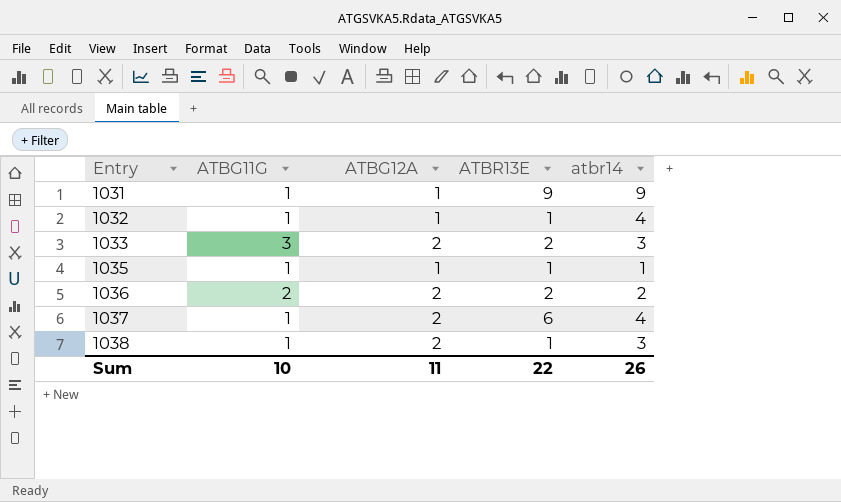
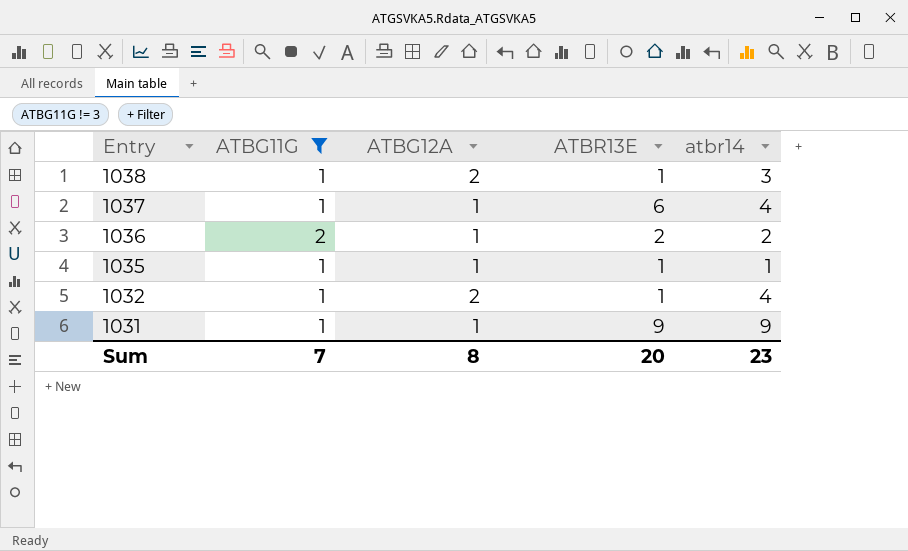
filter: none -> ATBG11G != 3
row order: Entry ascending -> Entry descending
1037 | ATBG12A: 2 -> 1
1036 | ATBG12A: 2 -> 1
1032 | ATBG12A: 1 -> 2
Sum | ATBG11G: 10 -> 7
Sum | ATBG12A: 11 -> 8
Sum | ATBR13E: 22 -> 20
Sum | atbr14: 26 -> 23

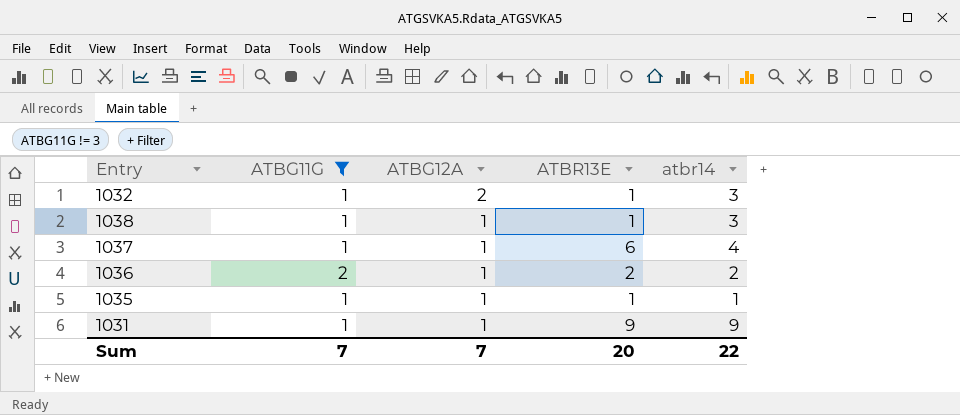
row order: Entry descending -> ATBG12A descending
1032 | atbr14: 4 -> 3
1038 | ATBG12A: 2 -> 1
Sum | ATBG12A: 8 -> 7
Sum | atbr14: 23 -> 22

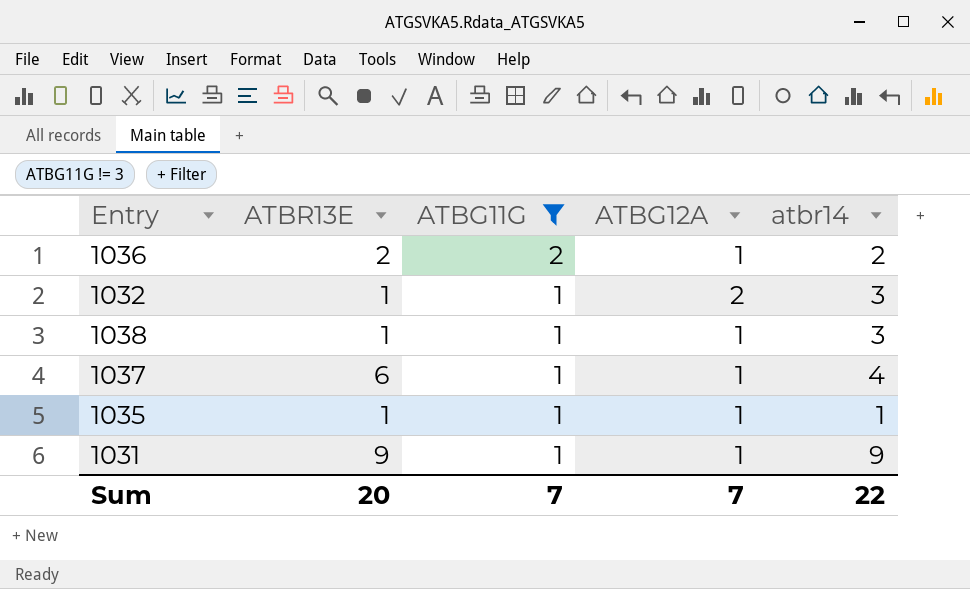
row order: ATBG12A descending -> ATBG11G descending
column ATBR13E | position: 4 -> 2

